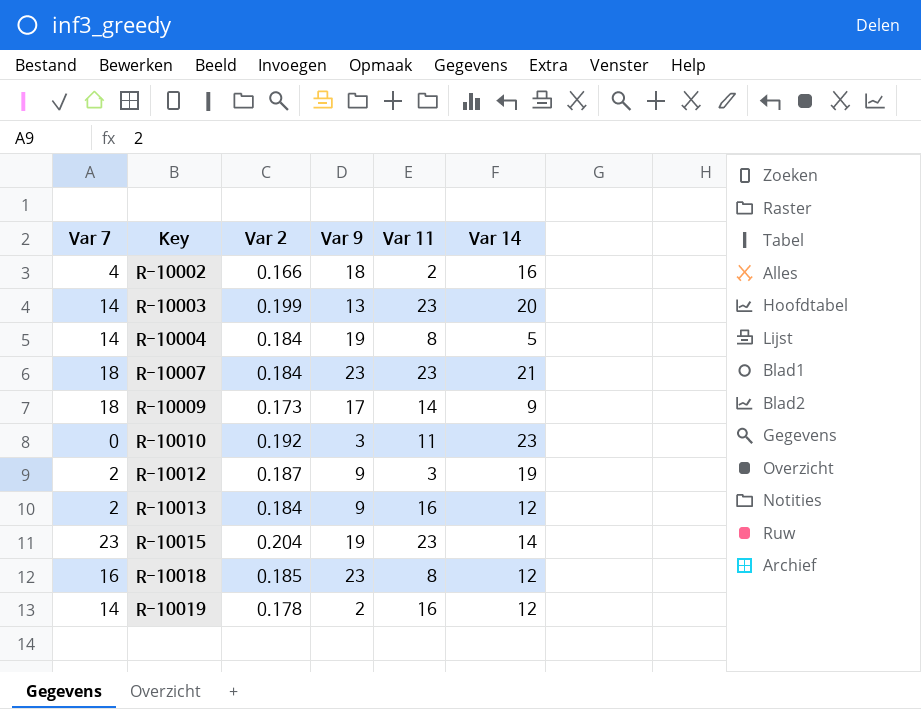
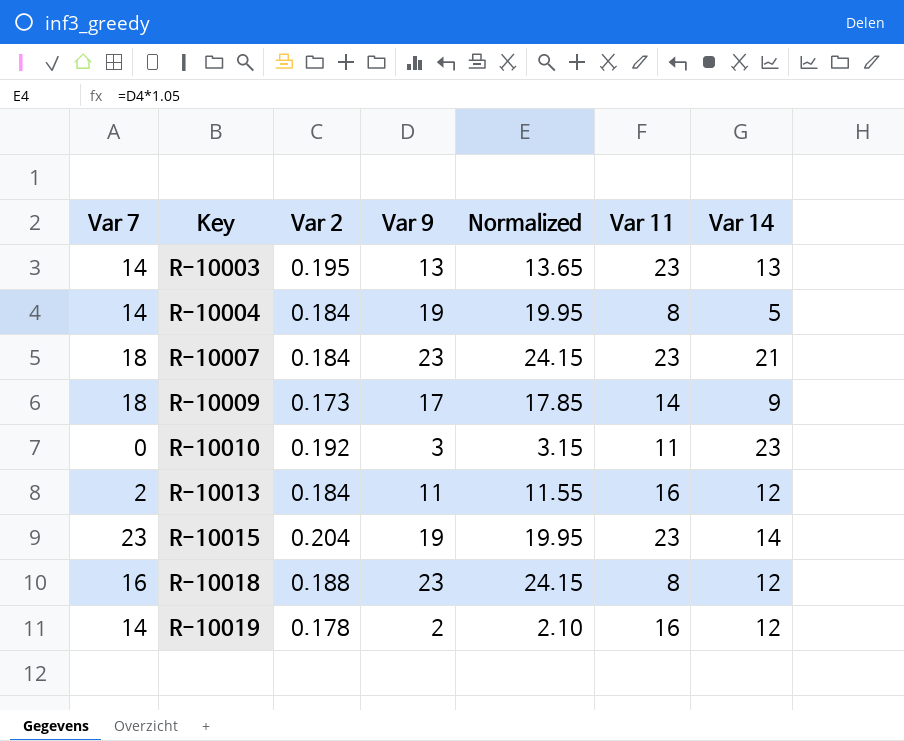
column Normalized | formula: none -> [Var 9] * 1.05
row R-10002: 4 | 0.166 | 18 | 2 | 16 -> none
row R-10012: 2 | 0.187 | 9 | 3 | 19 -> none
R-10003 | Var 2: 0.199 -> 0.195
R-10003 | Var 14: 20 -> 13
R-10013 | Var 9: 9 -> 11
R-10018 | Var 2: 0.185 -> 0.188

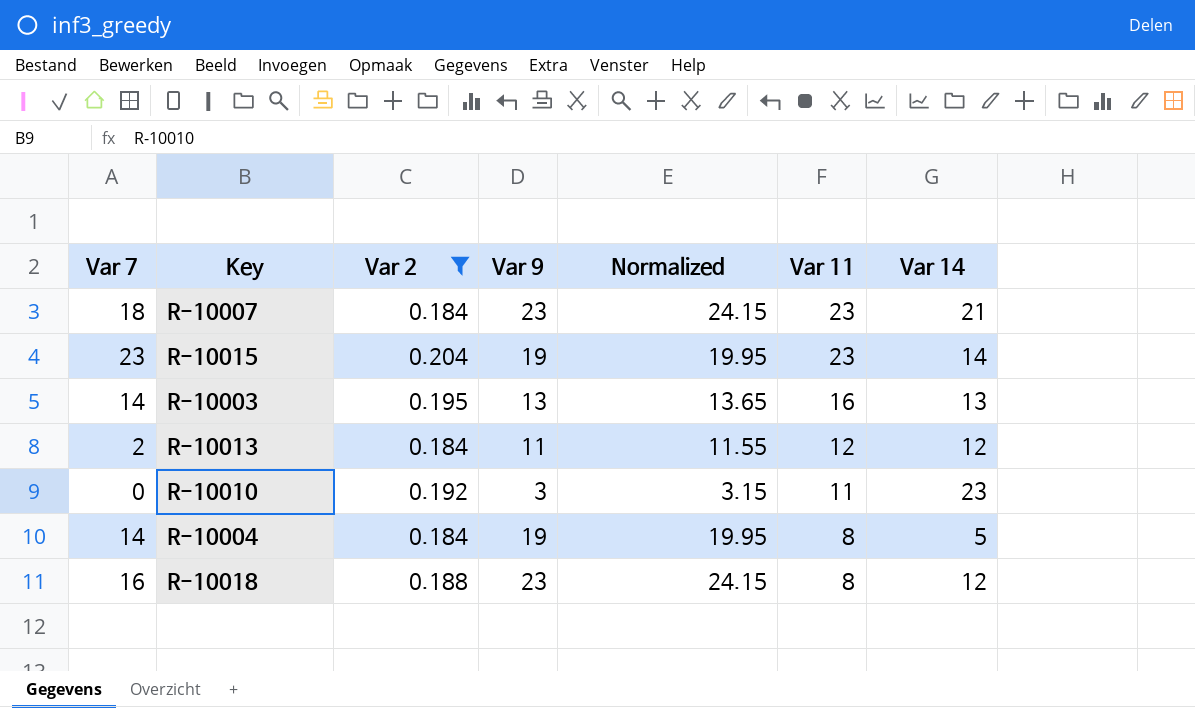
filter: none -> Var 2 >= 0.184
row order: Key ascending -> Var 11 descending
R-10003 | Var 11: 23 -> 16
R-10013 | Var 11: 16 -> 12

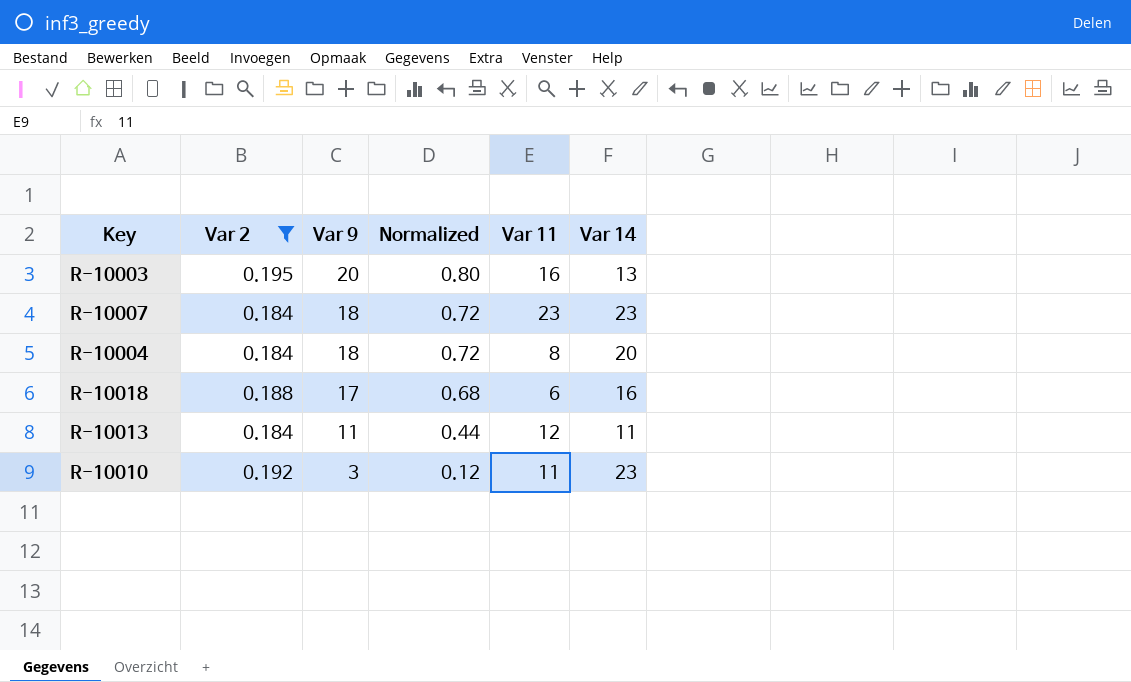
row order: Var 11 descending -> Var 9 descending
column Var 7 | position: 1 -> none
column Normalized | formula: [Var 9] * 1.05 -> [Var 9] * 0.04
row R-10015: 23 | 0.204 | 19 | 19.95 | 23 | 14 -> none
R-10003 | Var 9: 13 -> 20
R-10007 | Var 9: 23 -> 18
R-10007 | Var 14: 21 -> 23
R-10004 | Var 9: 19 -> 18
R-10004 | Var 14: 5 -> 20
R-10018 | Var 9: 23 -> 17
R-10018 | Var 11: 8 -> 6
R-10018 | Var 14: 12 -> 16
R-10013 | Var 14: 12 -> 11

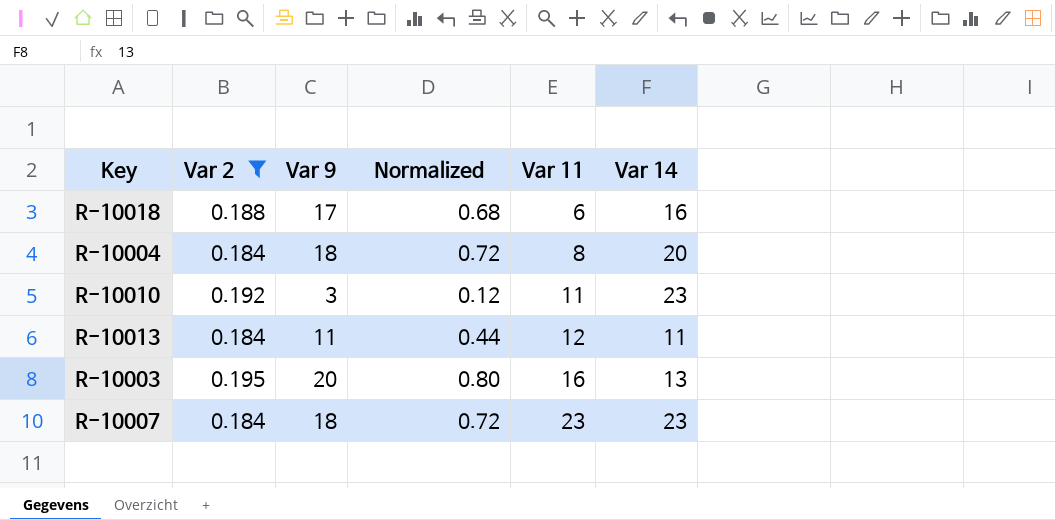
row order: Var 9 descending -> Var 11 ascending

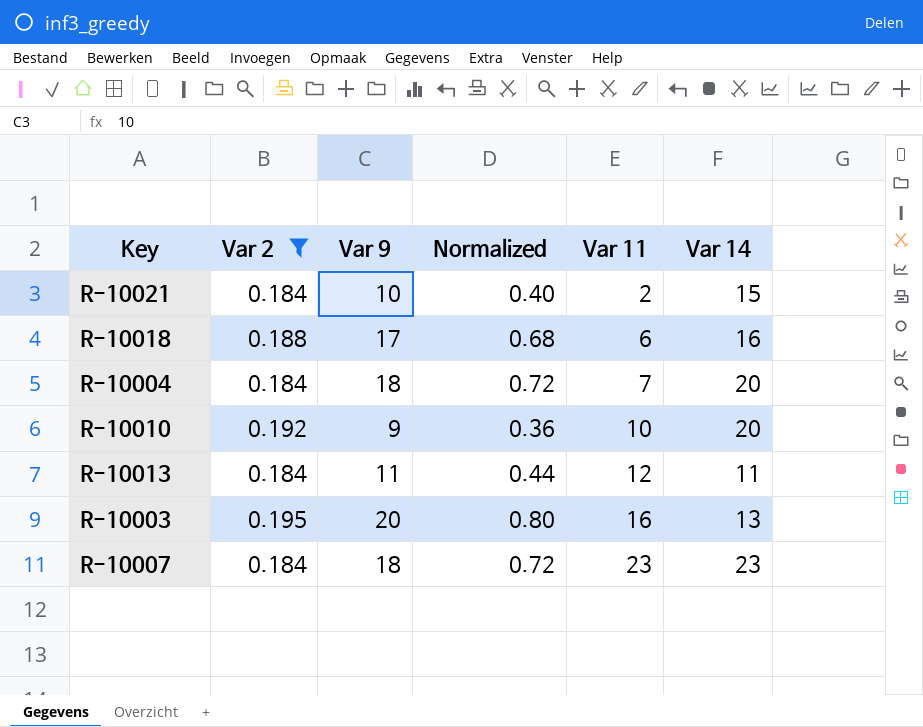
row R-10021: none -> 0.184 | 10 | 0.40 | 2 | 15
R-10004 | Var 11: 8 -> 7
R-10010 | Var 9: 3 -> 9
R-10010 | Normalized: 0.12 -> 0.36
R-10010 | Var 11: 11 -> 10
R-10010 | Var 14: 23 -> 20

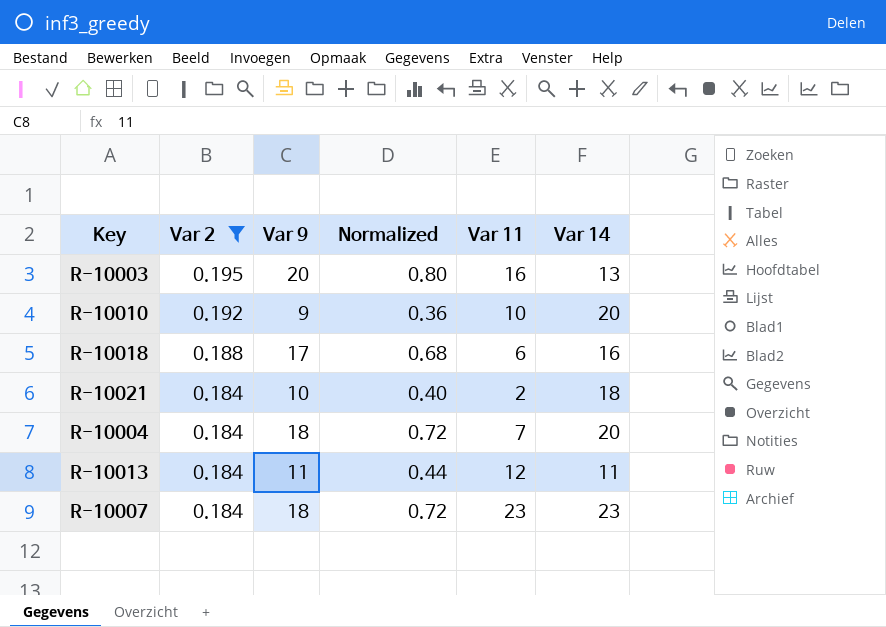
row order: Var 11 ascending -> Var 2 descending
R-10021 | Var 14: 15 -> 18

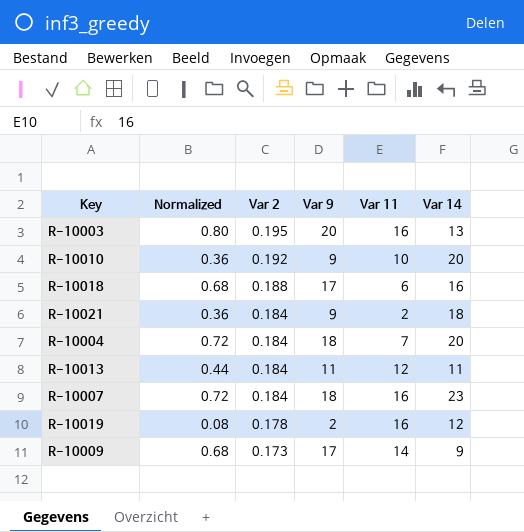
filter: Var 2 >= 0.184 -> none
column Normalized | position: 4 -> 2
R-10021 | Normalized: 0.40 -> 0.36
R-10021 | Var 9: 10 -> 9
R-10007 | Var 11: 23 -> 16

